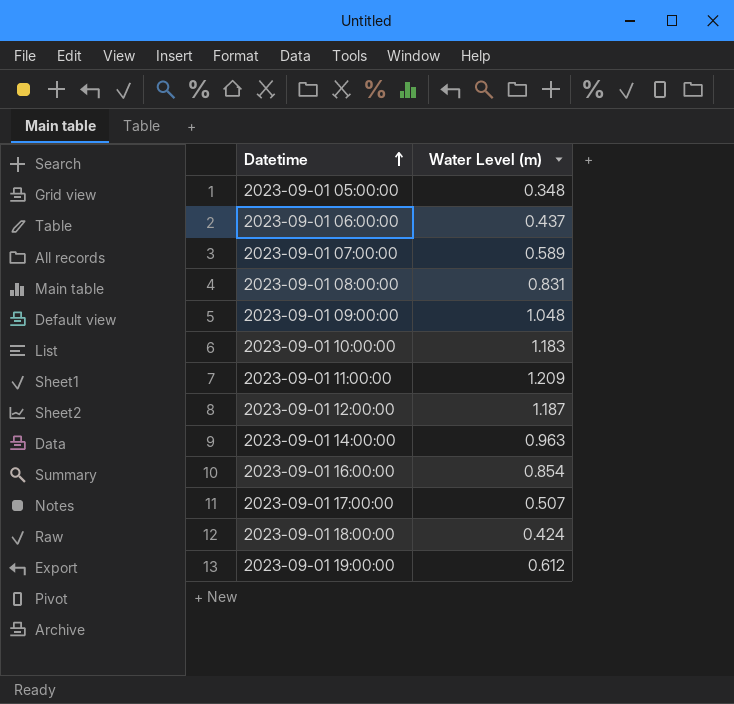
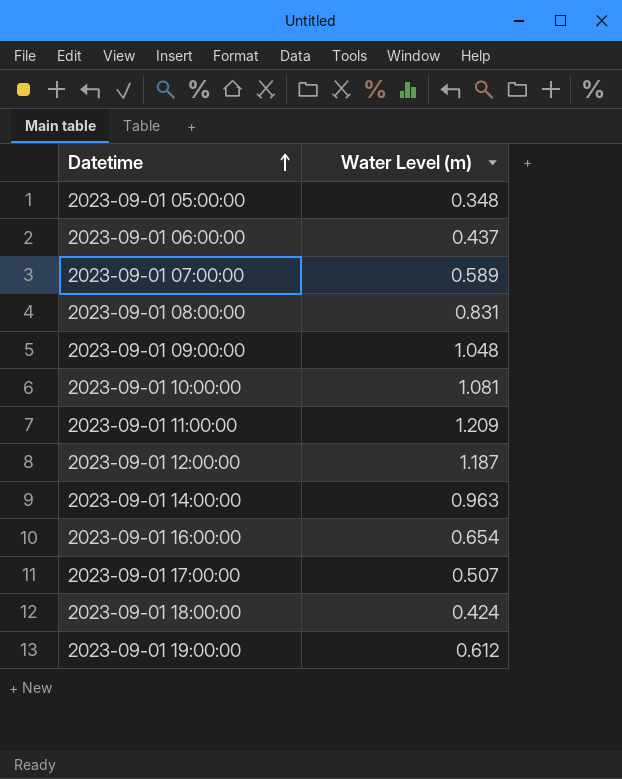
2023-09-01 10:00:00 | Water Level (m): 1.183 -> 1.081
2023-09-01 16:00:00 | Water Level (m): 0.854 -> 0.654

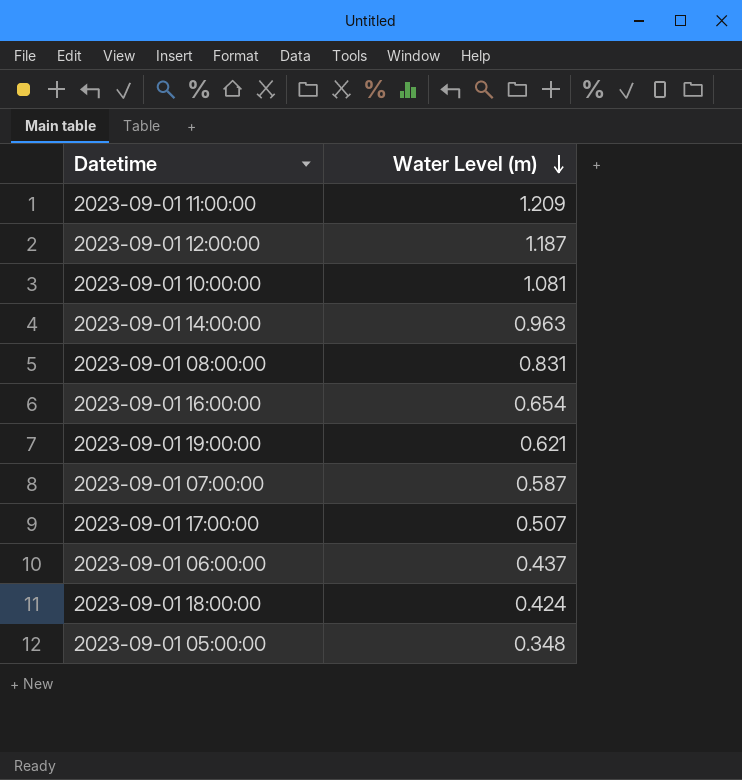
row order: Datetime ascending -> Water Level (m) descending
row 2023-09-01 09:00:00: 1.048 -> none
2023-09-01 19:00:00 | Water Level (m): 0.612 -> 0.621
2023-09-01 07:00:00 | Water Level (m): 0.589 -> 0.587

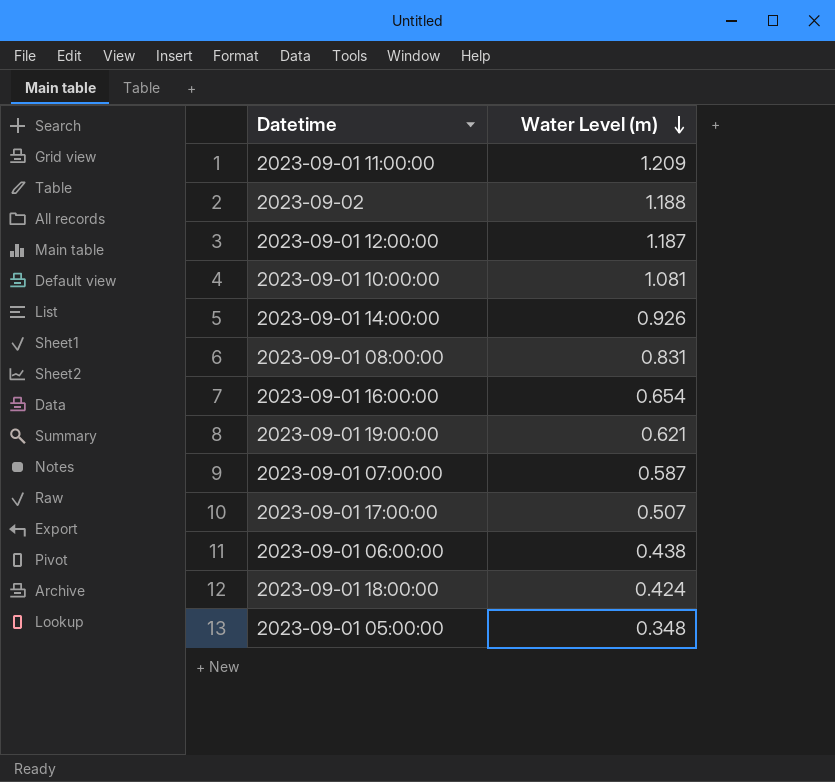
row 2023-09-02: none -> 1.188
2023-09-01 14:00:00 | Water Level (m): 0.963 -> 0.926
2023-09-01 06:00:00 | Water Level (m): 0.437 -> 0.438

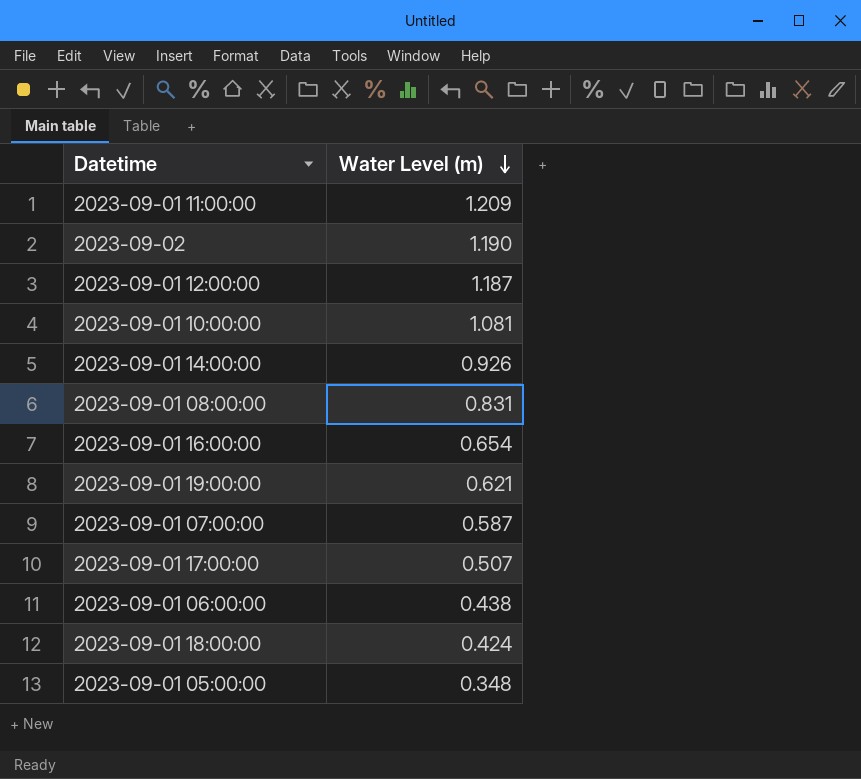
2023-09-02 | Water Level (m): 1.188 -> 1.190

